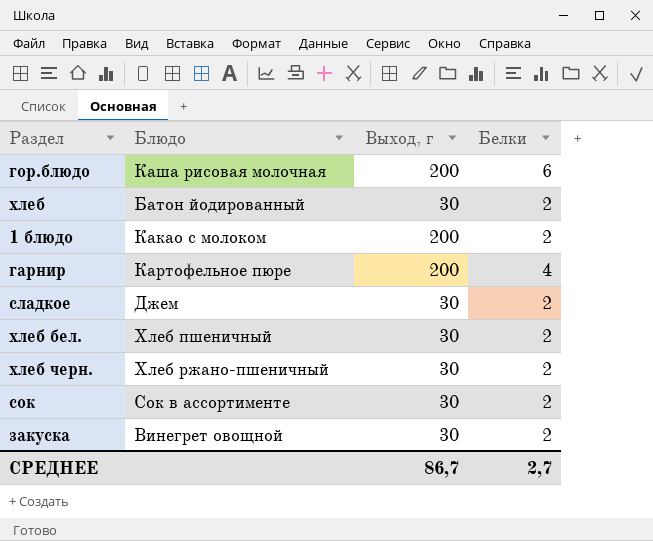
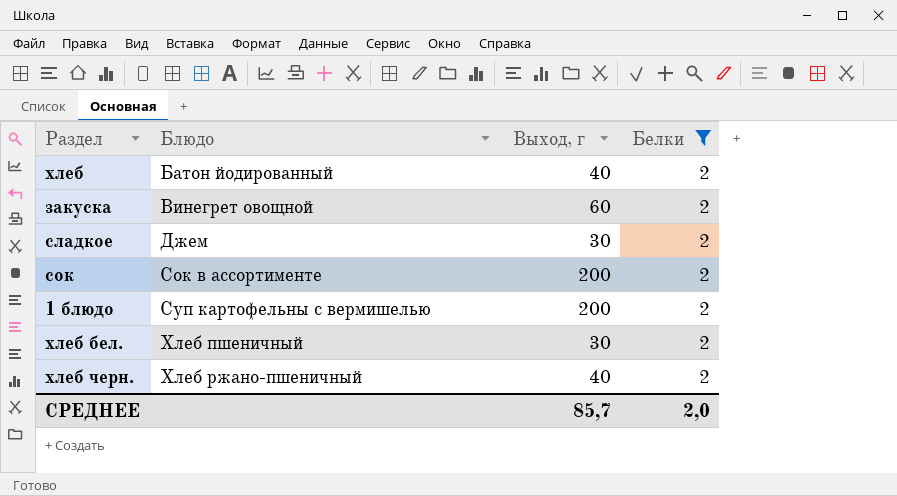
filter: none -> Белки = 2
row order: none -> Блюдо ascending
хлеб | Выход, г: 30 -> 40
закуска | Выход, г: 30 -> 60
сок | Выход, г: 30 -> 200
1 блюдо | Блюдо: Какао с молоком -> Суп картофельны с вермишелью
хлеб черн. | Выход, г: 30 -> 40
СРЕДНЕЕ | Выход, г: 86,7 -> 85,7
СРЕДНЕЕ | Белки: 2,7 -> 2,0

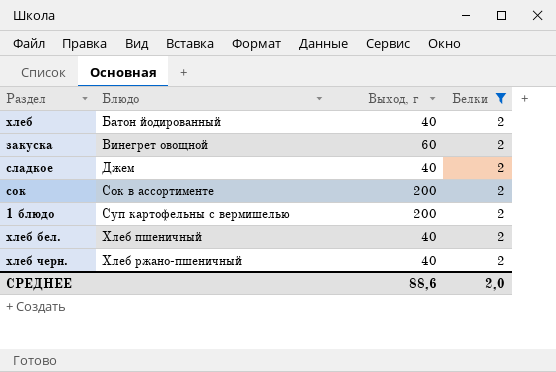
сладкое | Выход, г: 30 -> 40
хлеб бел. | Выход, г: 30 -> 40
СРЕДНЕЕ | Выход, г: 85,7 -> 88,6

